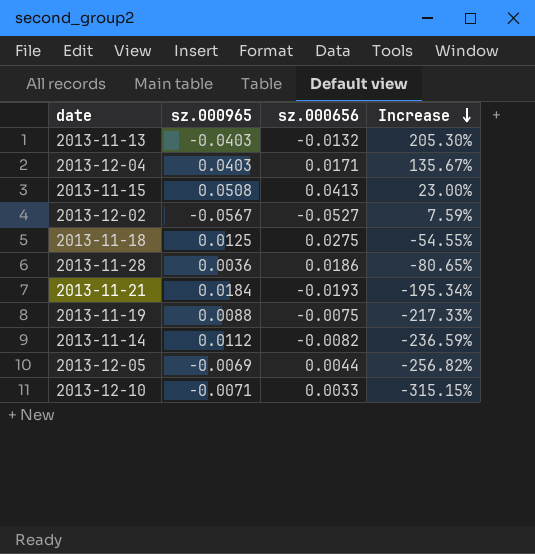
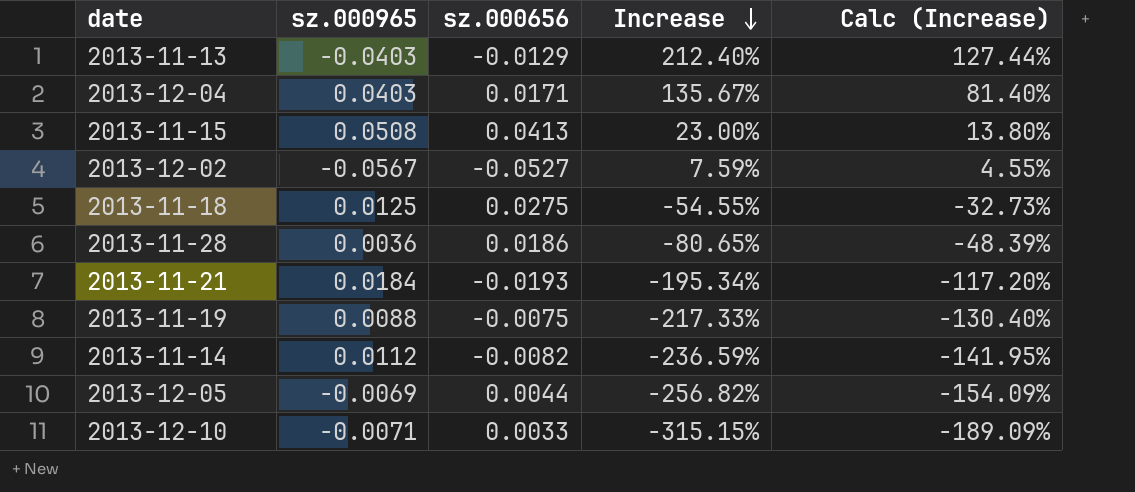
column Calc (Increase) | formula: none -> [Increase] * 0.6
2013-11-13 | sz.000656: -0.0132 -> -0.0129
2013-11-13 | Increase: 205.30% -> 212.40%

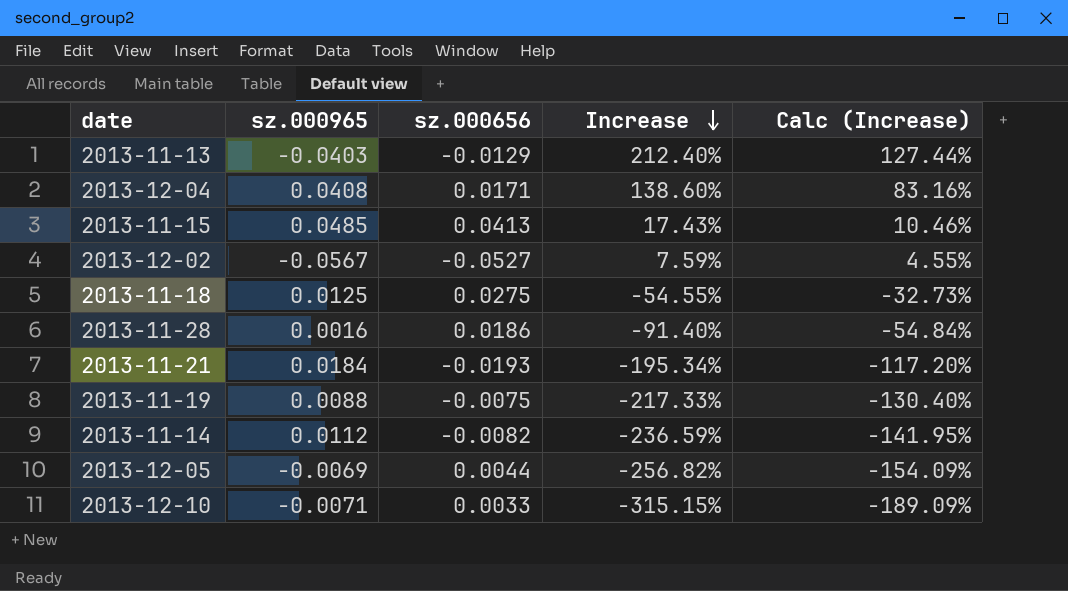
2013-12-04 | sz.000965: 0.0403 -> 0.0408
2013-12-04 | Increase: 135.67% -> 138.60%
2013-12-04 | Calc (Increase): 81.40% -> 83.16%
2013-11-15 | sz.000965: 0.0508 -> 0.0485
2013-11-15 | Increase: 23.00% -> 17.43%
2013-11-15 | Calc (Increase): 13.80% -> 10.46%
2013-11-28 | sz.000965: 0.0036 -> 0.0016
2013-11-28 | Increase: -80.65% -> -91.40%
2013-11-28 | Calc (Increase): -48.39% -> -54.84%

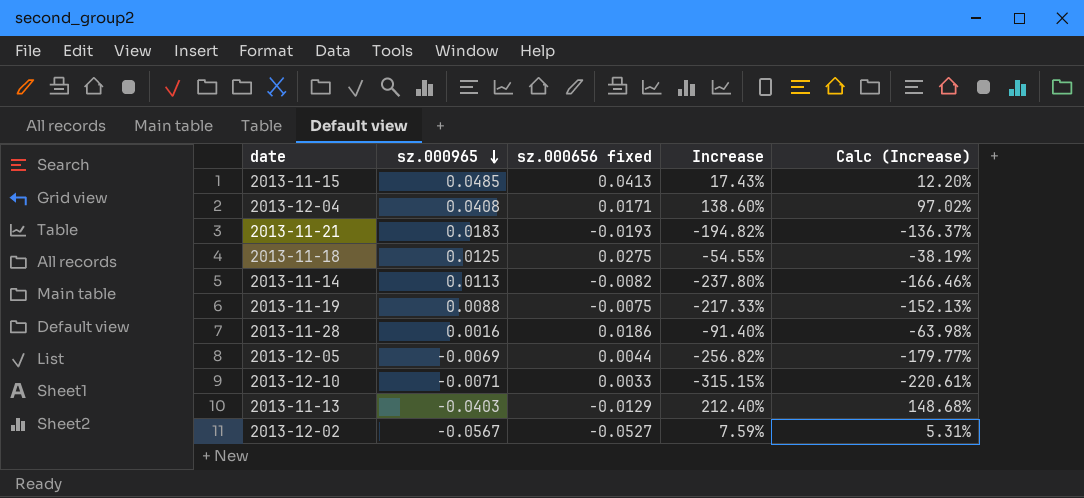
row order: Increase descending -> sz.000965 descending
column name: sz.000656 -> sz.000656 fixed
column Calc (Increase) | formula: [Increase] * 0.6 -> [Increase] * 0.7
2013-11-21 | sz.000965: 0.0184 -> 0.0183
2013-11-21 | Increase: -195.34% -> -194.82%
2013-11-14 | sz.000965: 0.0112 -> 0.0113
2013-11-14 | Increase: -236.59% -> -237.80%

